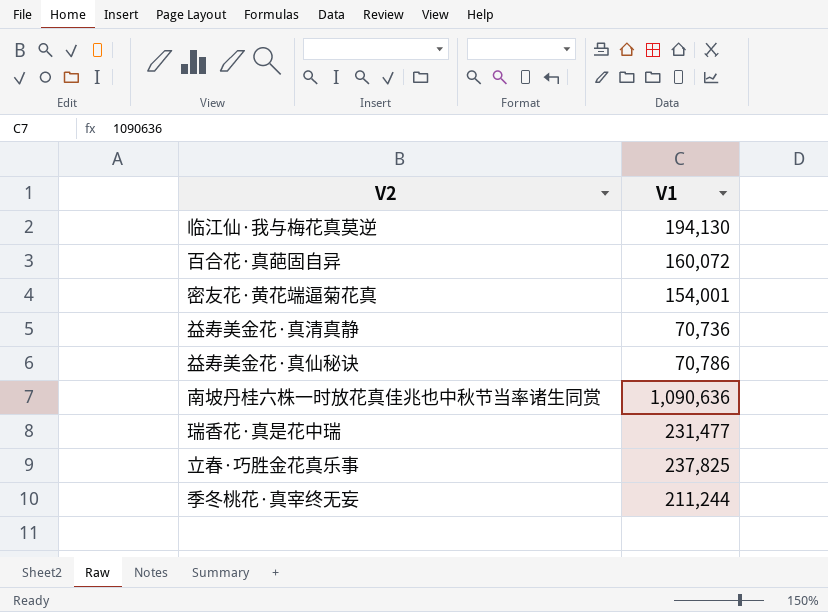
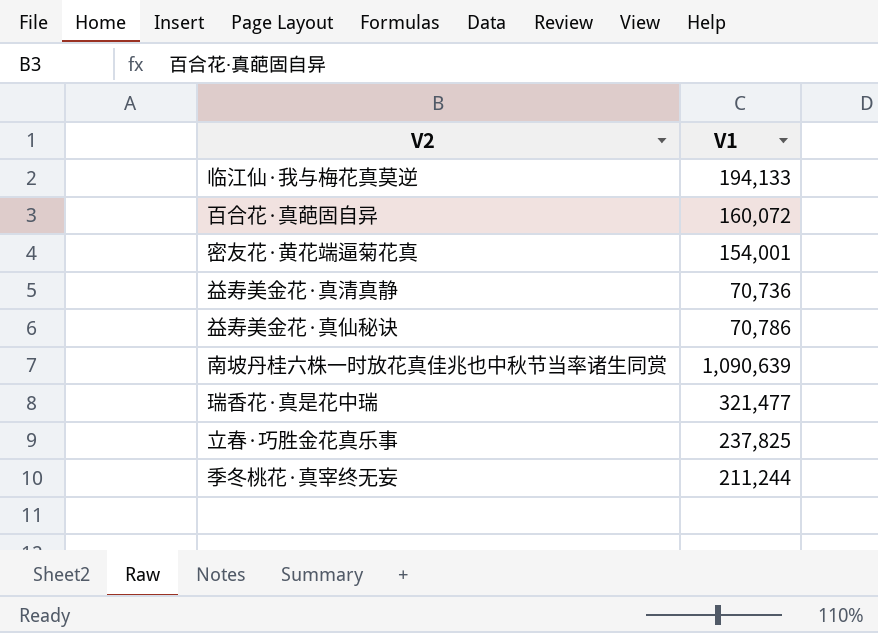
临江仙·我与梅花真莫逆 | V1: 194,130 -> 194,133
南坡丹桂六株一时放花真佳兆也中秋节当率诸生同赏 | V1: 1,090,636 -> 1,090,639
瑞香花·真是花中瑞 | V1: 231,477 -> 321,477

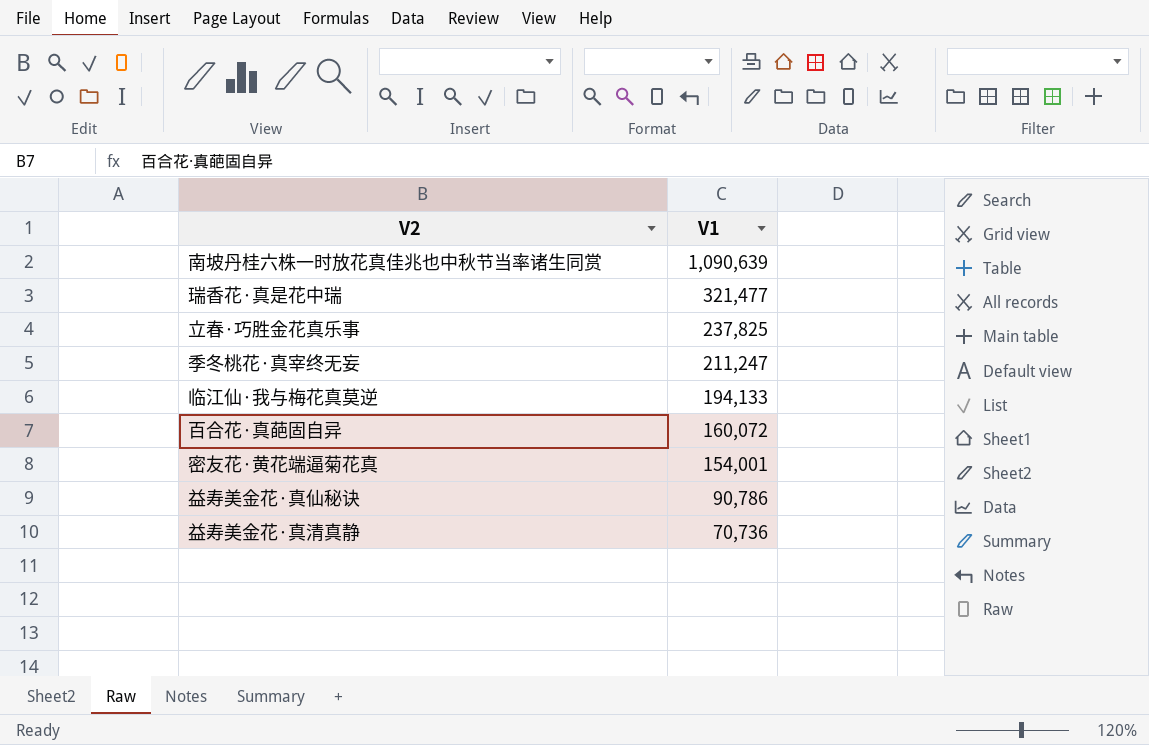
row order: none -> V1 descending
季冬桃花·真宰终无妄 | V1: 211,244 -> 211,247
益寿美金花·真仙秘诀 | V1: 70,786 -> 90,786

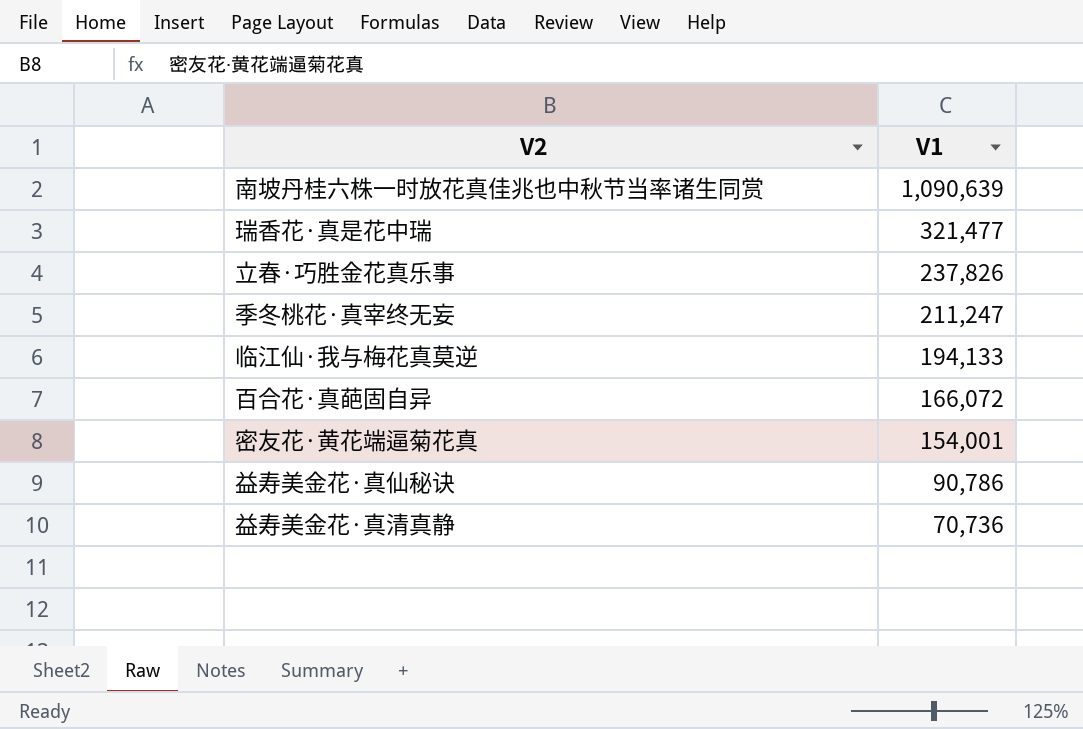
立春·巧胜金花真乐事 | V1: 237,825 -> 237,826
百合花·真葩固自异 | V1: 160,072 -> 166,072

